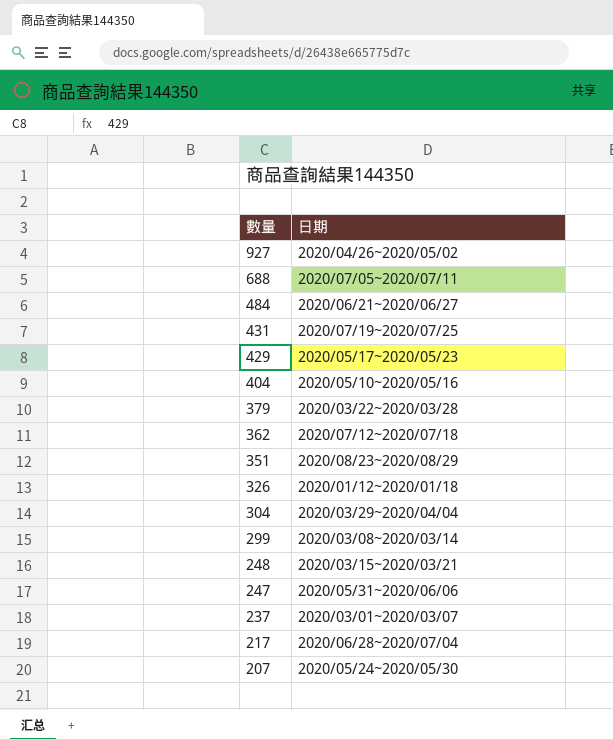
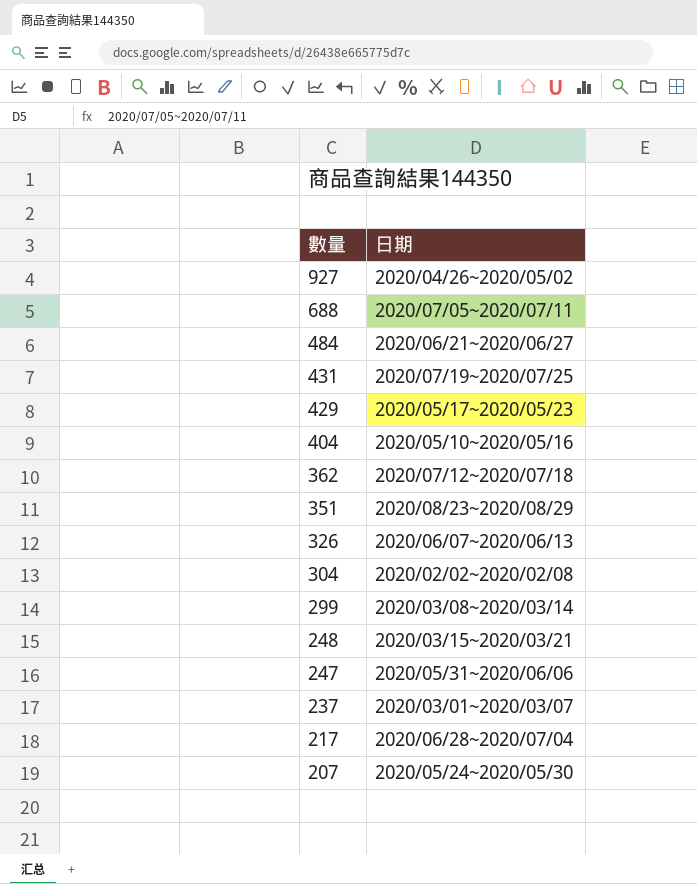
row 379: 2020/03/22~2020/03/28 -> none
326 | 日期: 2020/01/12~2020/01/18 -> 2020/06/07~2020/06/13
304 | 日期: 2020/03/29~2020/04/04 -> 2020/02/02~2020/02/08

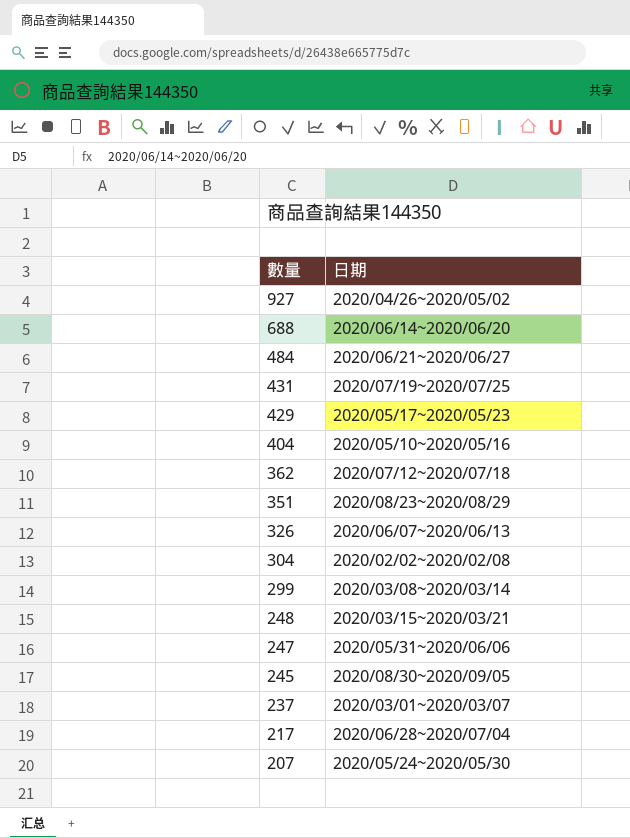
688 | 日期: 2020/07/05~2020/07/11 -> 2020/06/14~2020/06/20
row 245: none -> 2020/08/30~2020/09/05

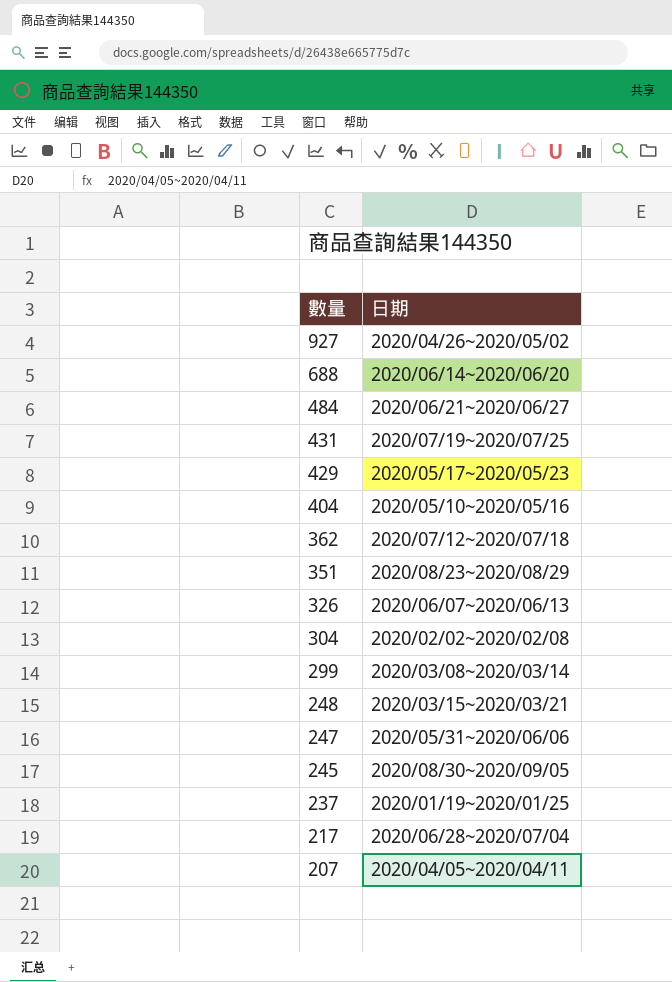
237 | 日期: 2020/03/01~2020/03/07 -> 2020/01/19~2020/01/25
207 | 日期: 2020/05/24~2020/05/30 -> 2020/04/05~2020/04/11

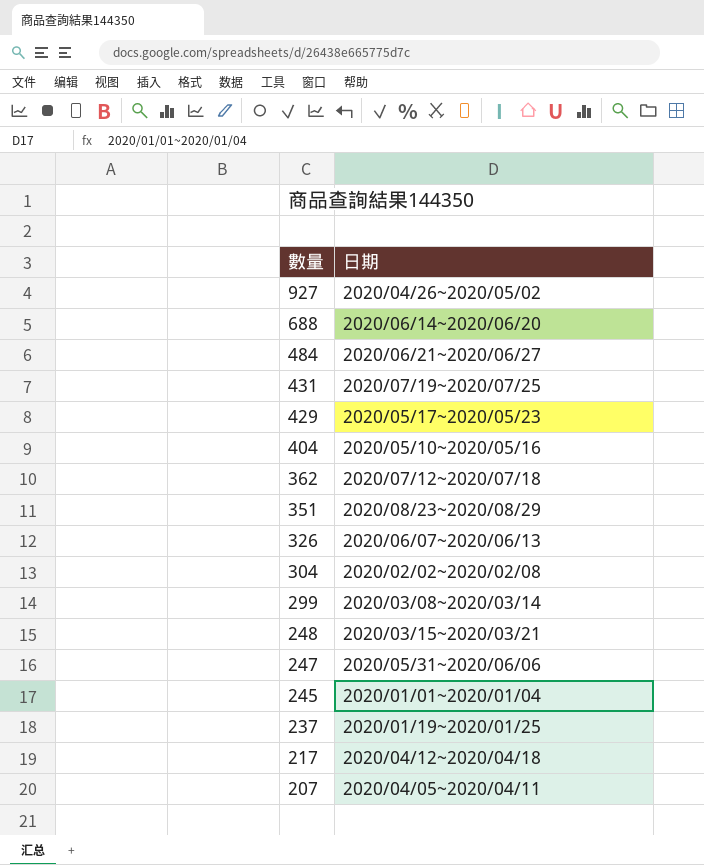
245 | 日期: 2020/08/30~2020/09/05 -> 2020/01/01~2020/01/04
217 | 日期: 2020/06/28~2020/07/04 -> 2020/04/12~2020/04/18

